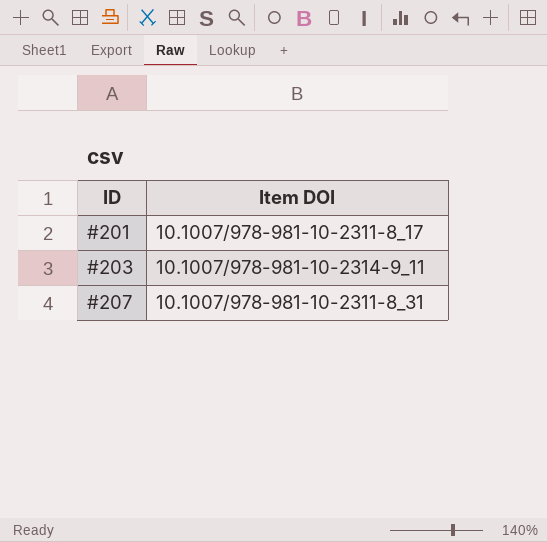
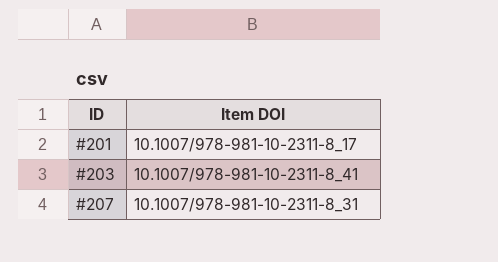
#203 | Item DOI: 10.1007/978-981-10-2314-9_11 -> 10.1007/978-981-10-2311-8_41

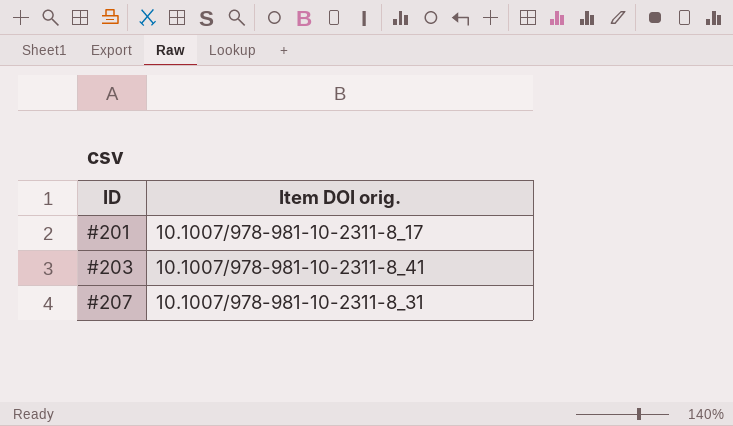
column name: Item DOI -> Item DOI orig.

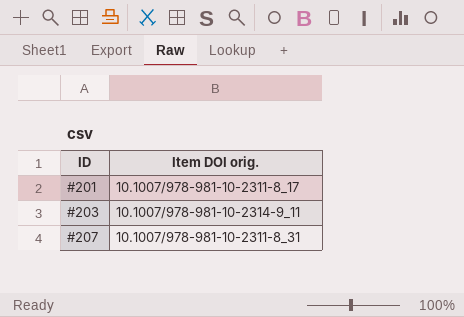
#203 | Item DOI orig.: 10.1007/978-981-10-2311-8_41 -> 10.1007/978-981-10-2314-9_11

